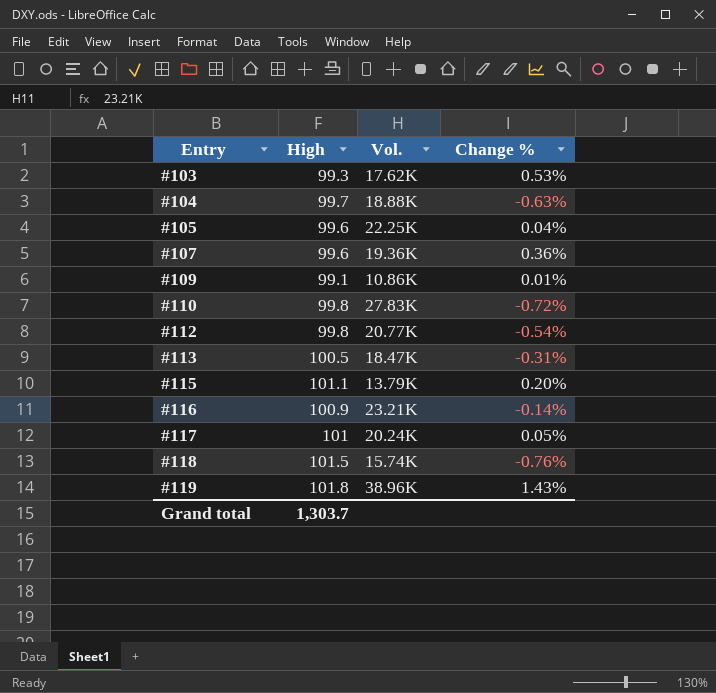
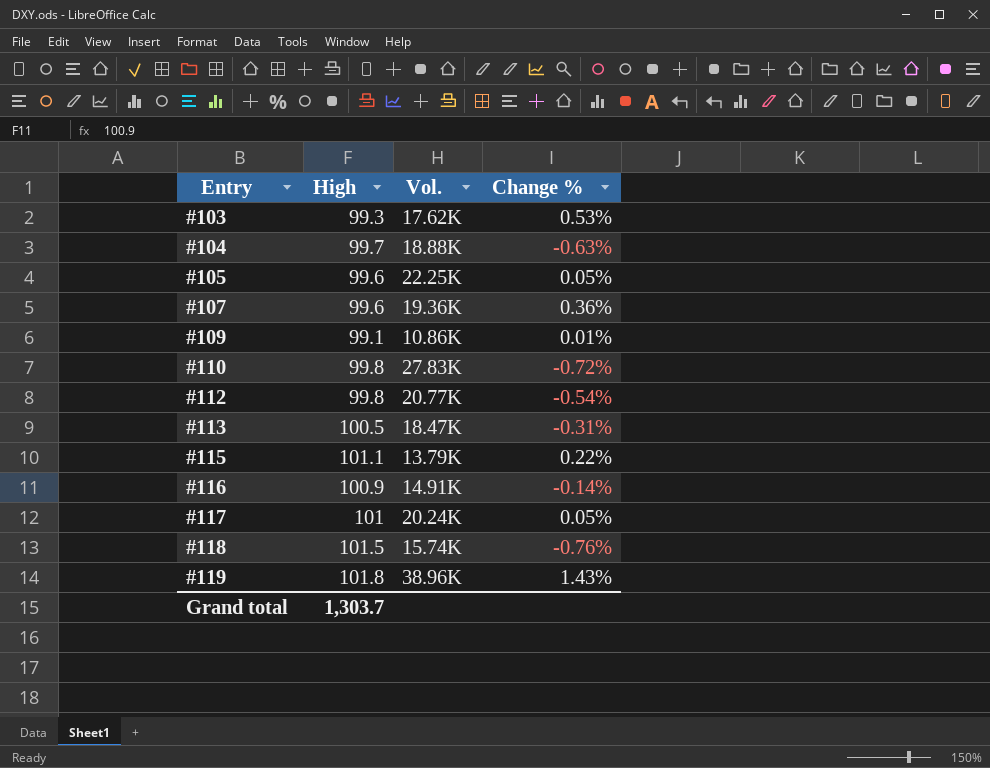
#105 | Change %: 0.04% -> 0.05%
#115 | Change %: 0.20% -> 0.22%
#116 | Vol.: 23.21K -> 14.91K

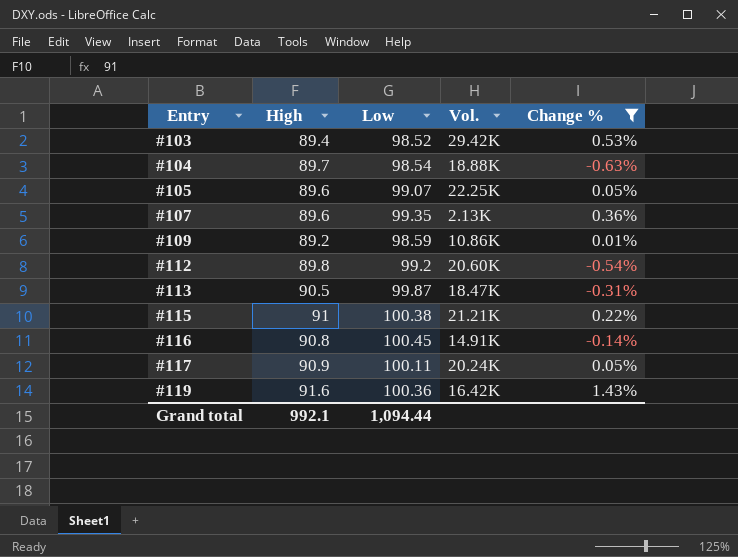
filter: none -> Change % >= -0.63%
column Low | position: none -> 3
#103 | High: 99.3 -> 89.4
#103 | Vol.: 17.62K -> 29.42K
#104 | High: 99.7 -> 89.7
#105 | High: 99.6 -> 89.6
#107 | High: 99.6 -> 89.6
#107 | Vol.: 19.36K -> 2.13K
#109 | High: 99.1 -> 89.2
#112 | High: 99.8 -> 89.8
#112 | Vol.: 20.77K -> 20.60K
#113 | High: 100.5 -> 90.5
#115 | High: 101.1 -> 91
#115 | Vol.: 13.79K -> 21.21K
#116 | High: 100.9 -> 90.8
#117 | High: 101 -> 90.9
#119 | High: 101.8 -> 91.6
#119 | Vol.: 38.96K -> 16.42K
Grand total | High: 1,303.7 -> 992.1

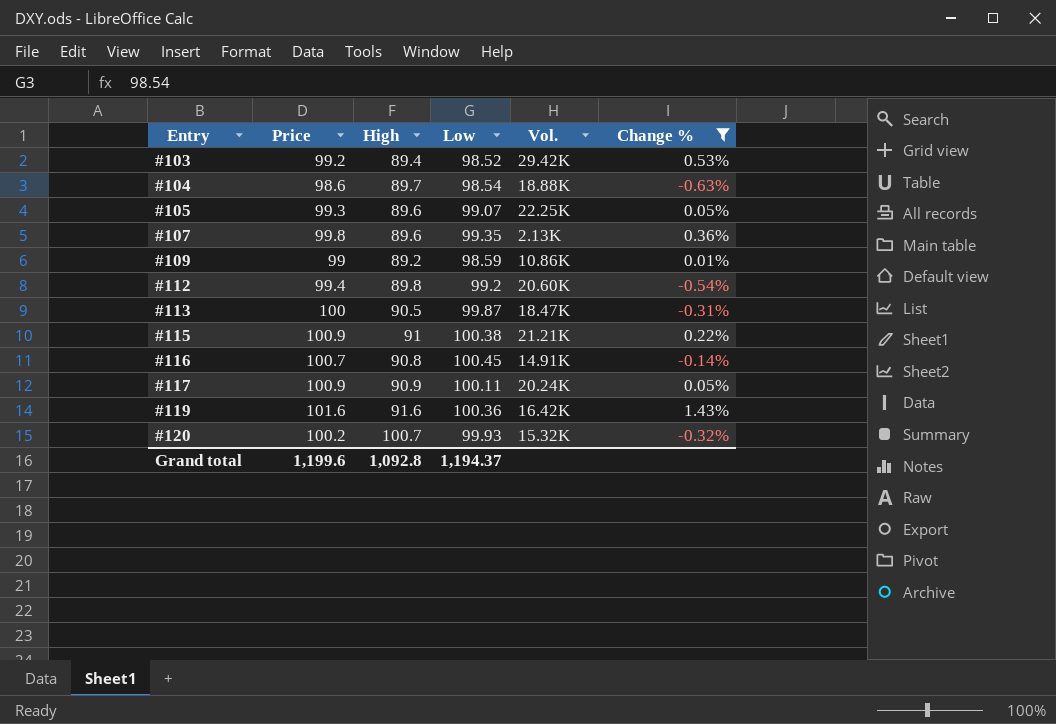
column Price | position: none -> 2
row #120: none -> 100.2 | 100.7 | 99.93 | 15.32K | -0.32%
Grand total | High: 992.1 -> 1,092.8
Grand total | Low: 1,094.44 -> 1,194.37

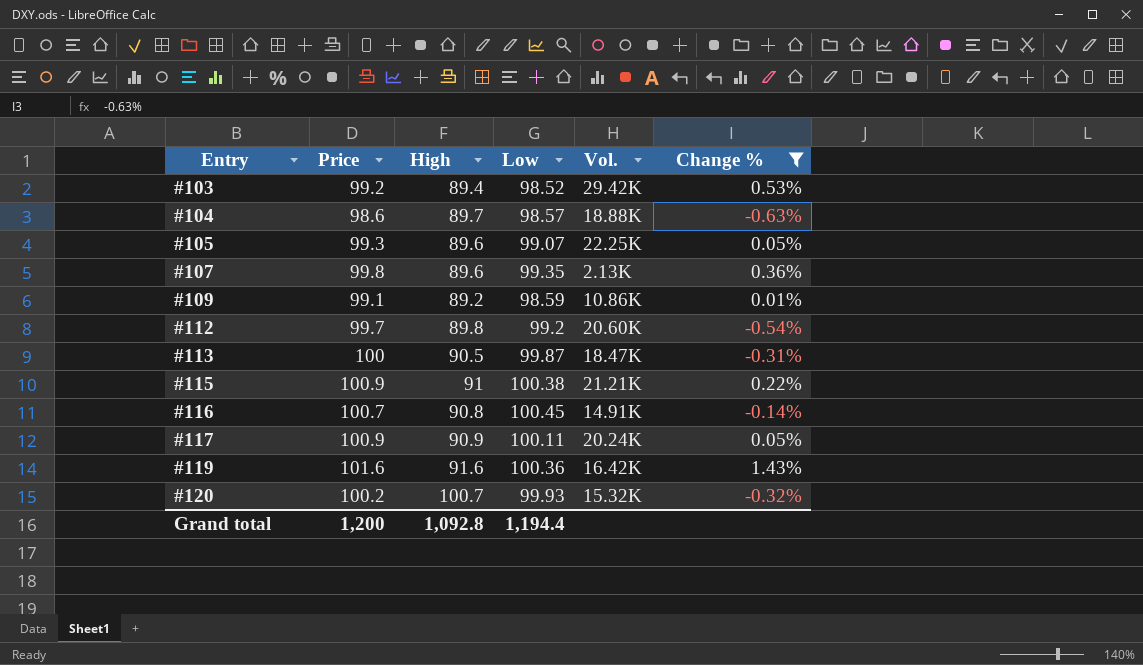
#104 | Low: 98.54 -> 98.57
#109 | Price: 99 -> 99.1
#112 | Price: 99.4 -> 99.7
Grand total | Price: 1,199.6 -> 1,200
Grand total | Low: 1,194.37 -> 1,194.4

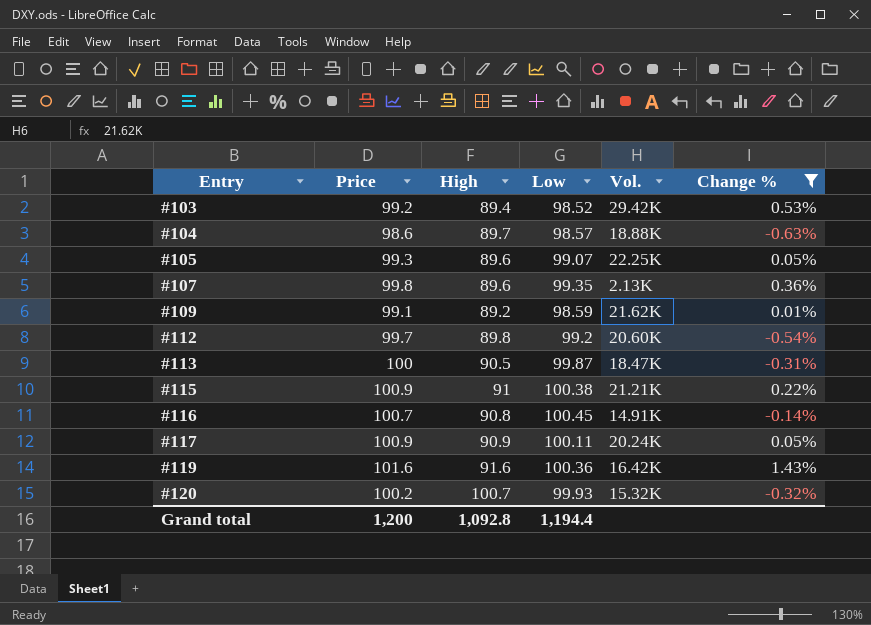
#109 | Vol.: 10.86K -> 21.62K

